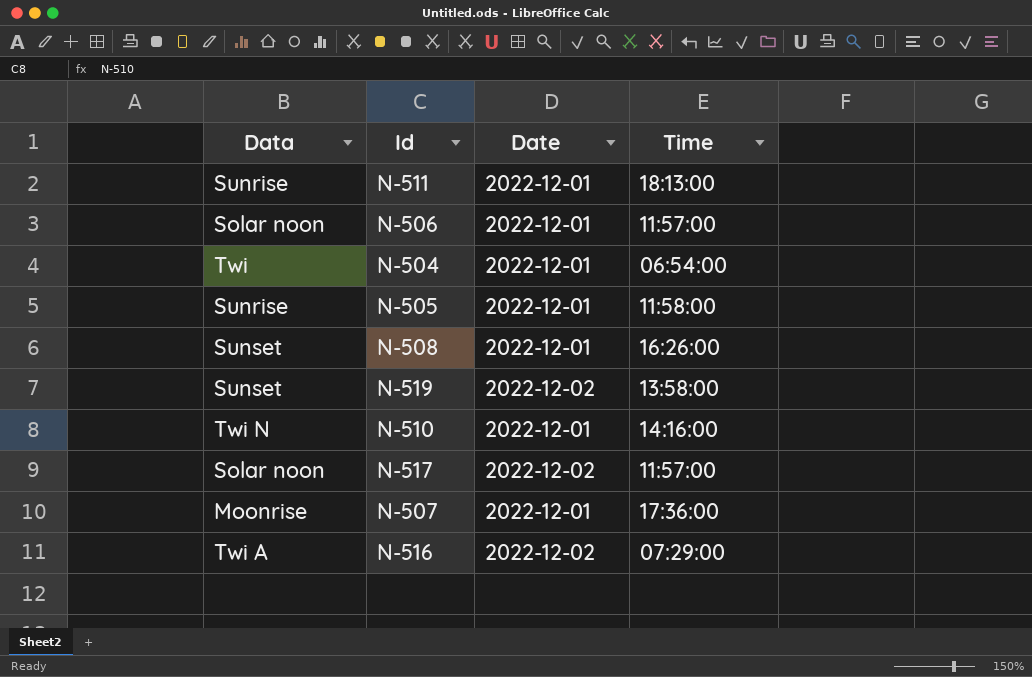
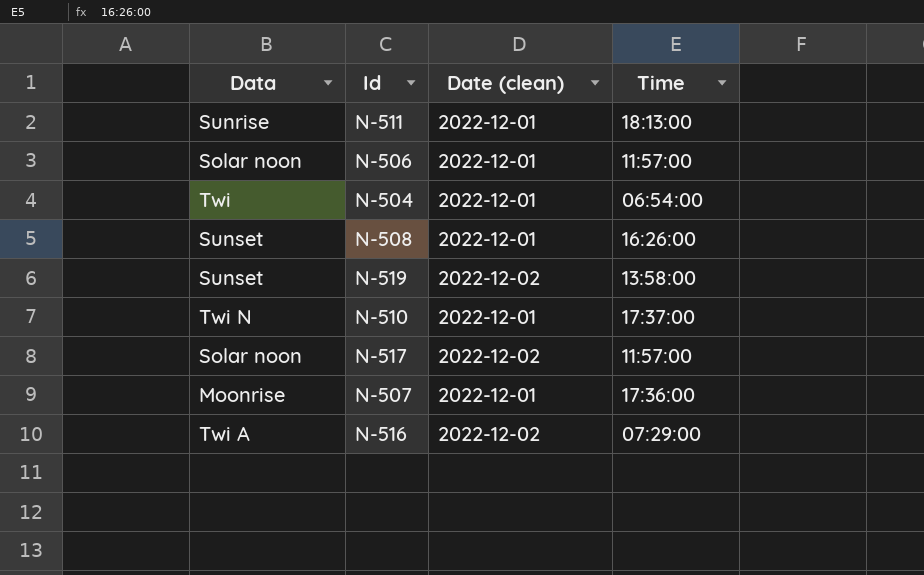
column name: Date -> Date (clean)
row N-505: Sunrise | 2022-12-01 | 11:58:00 -> none
N-510 | Time: 14:16:00 -> 17:37:00

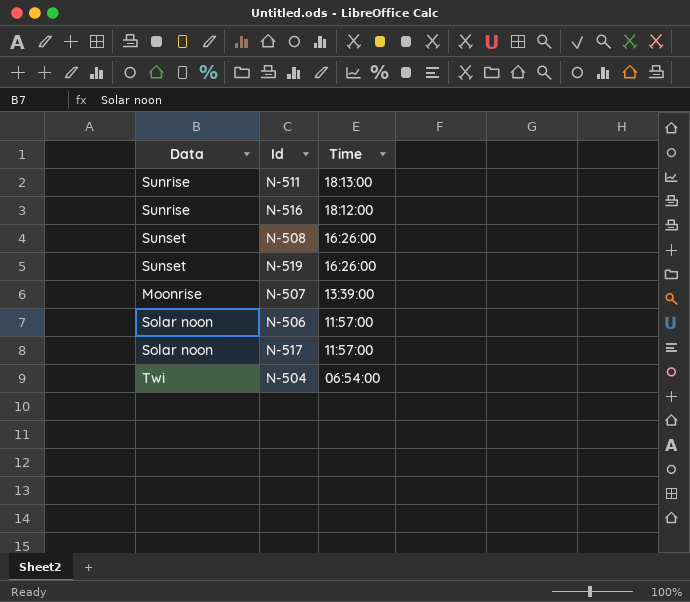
row order: none -> Time descending
column Date (clean) | position: 3 -> none
row N-510: Twi N | 2022-12-01 | 17:37:00 -> none
N-516 | Data: Twi A -> Sunrise
N-516 | Time: 07:29:00 -> 18:12:00
N-519 | Time: 13:58:00 -> 16:26:00
N-507 | Time: 17:36:00 -> 13:39:00

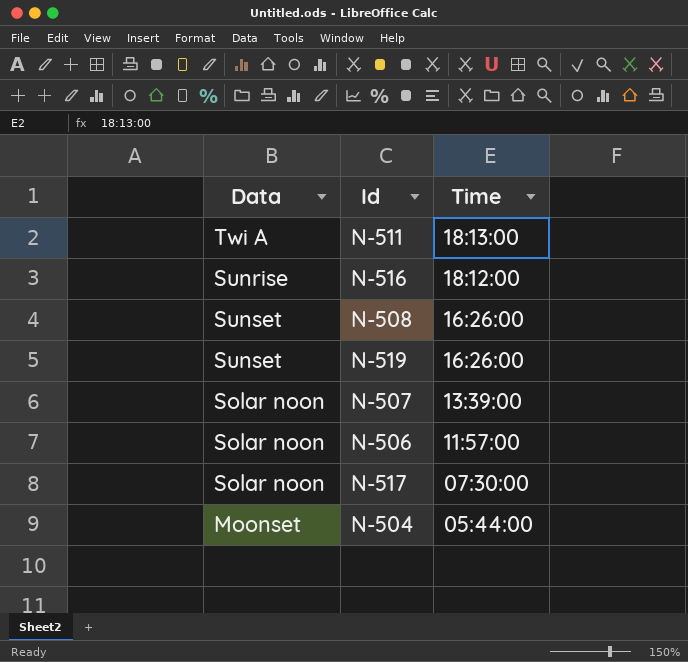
N-511 | Data: Sunrise -> Twi A
N-507 | Data: Moonrise -> Solar noon
N-517 | Time: 11:57:00 -> 07:30:00
N-504 | Data: Twi -> Moonset
N-504 | Time: 06:54:00 -> 05:44:00

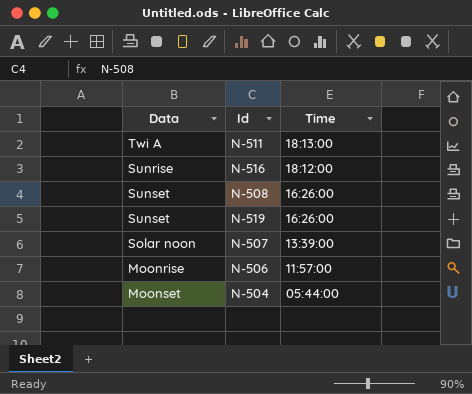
row N-517: Solar noon | 07:30:00 -> none
N-506 | Data: Solar noon -> Moonrise

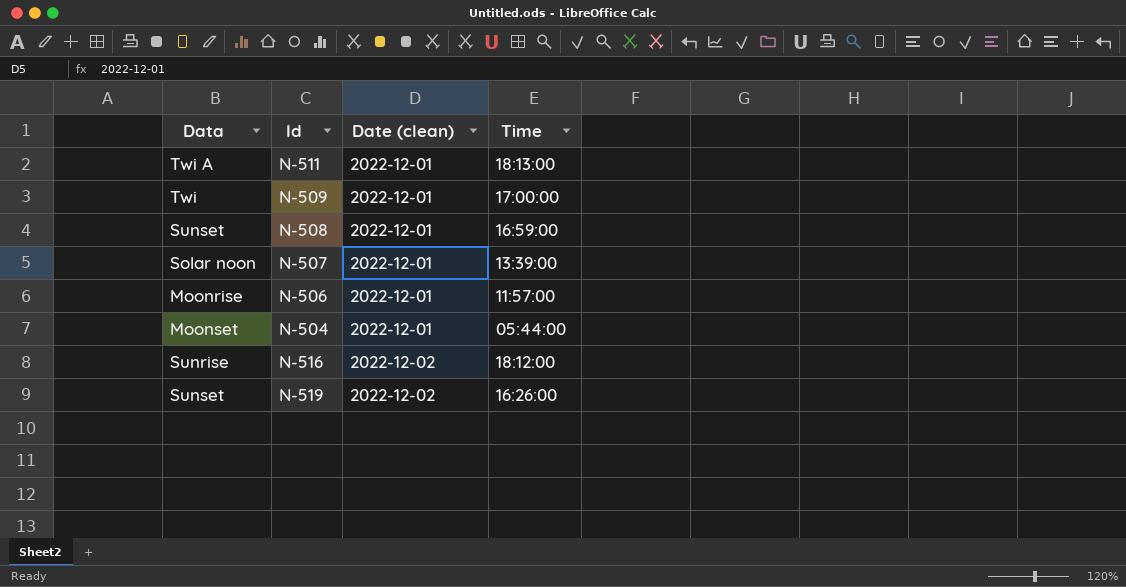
row order: Time descending -> Date (clean) ascending
column Date (clean) | position: none -> 3
row N-509: none -> Twi | 2022-12-01 | 17:00:00
N-508 | Time: 16:26:00 -> 16:59:00

